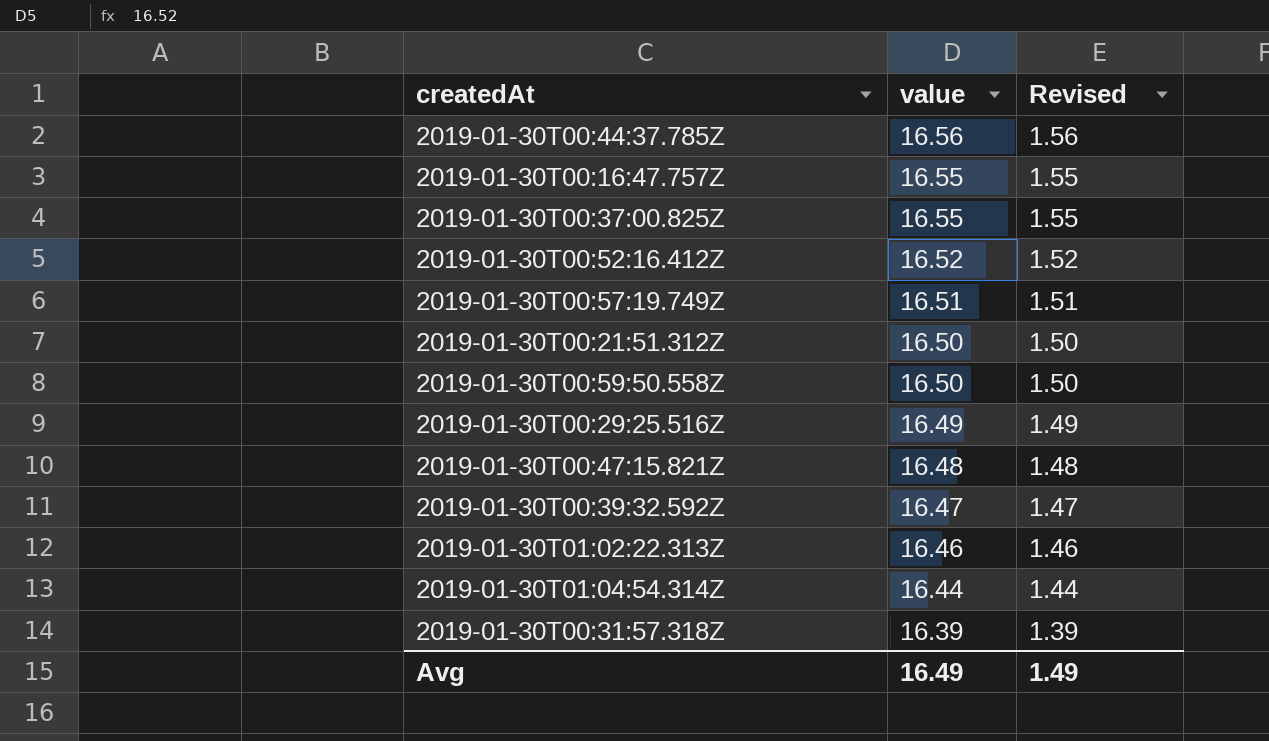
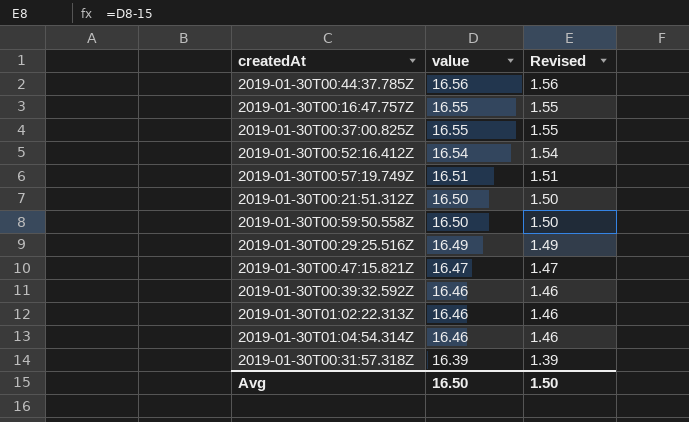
2019-01-30T00:52:16.412Z | value: 16.52 -> 16.54
2019-01-30T00:52:16.412Z | Revised: 1.52 -> 1.54
2019-01-30T00:47:15.821Z | value: 16.48 -> 16.47
2019-01-30T00:47:15.821Z | Revised: 1.48 -> 1.47
2019-01-30T00:39:32.592Z | value: 16.47 -> 16.46
2019-01-30T00:39:32.592Z | Revised: 1.47 -> 1.46
2019-01-30T01:04:54.314Z | value: 16.44 -> 16.46
2019-01-30T01:04:54.314Z | Revised: 1.44 -> 1.46
Avg | value: 16.49 -> 16.50
Avg | Revised: 1.49 -> 1.50

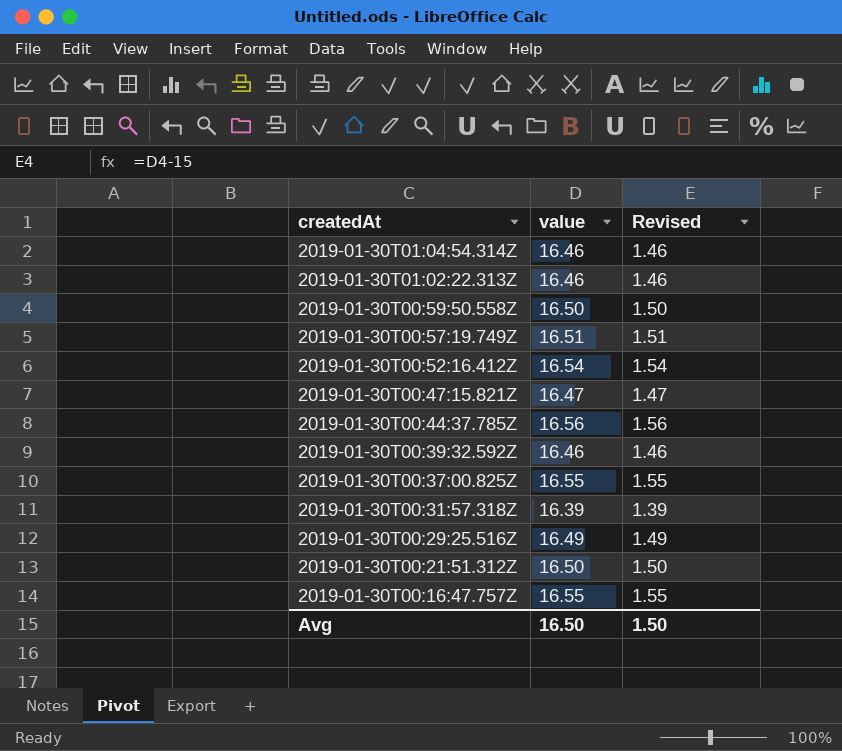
row order: value descending -> createdAt descending

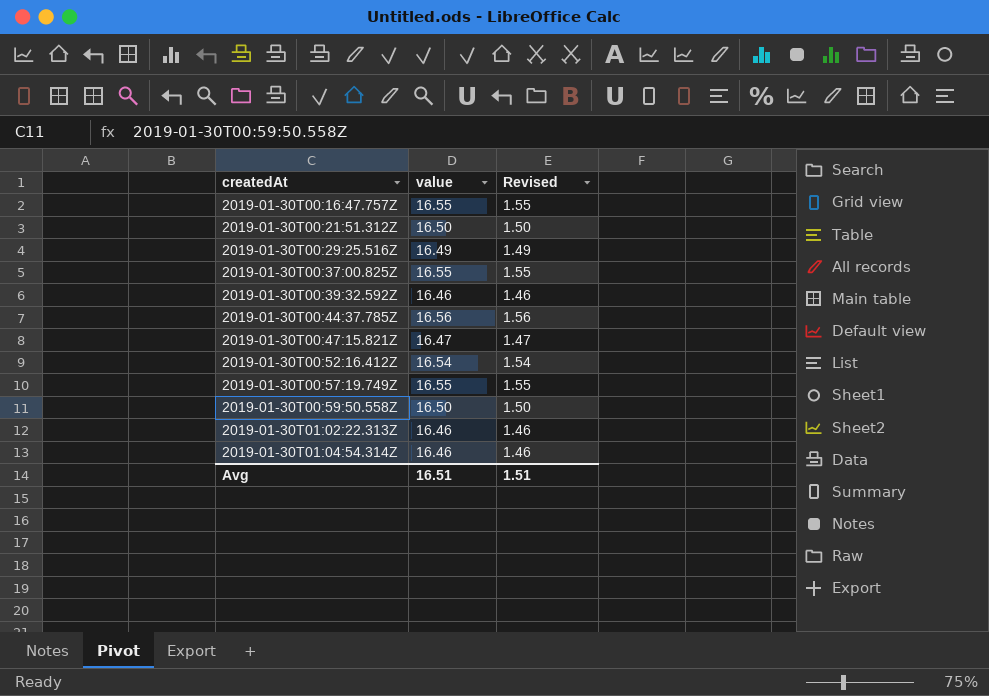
row order: createdAt descending -> createdAt ascending
row 2019-01-30T00:31:57.318Z: 16.39 | 1.39 -> none
2019-01-30T00:57:19.749Z | value: 16.51 -> 16.55
2019-01-30T00:57:19.749Z | Revised: 1.51 -> 1.55
Avg | value: 16.50 -> 16.51
Avg | Revised: 1.50 -> 1.51

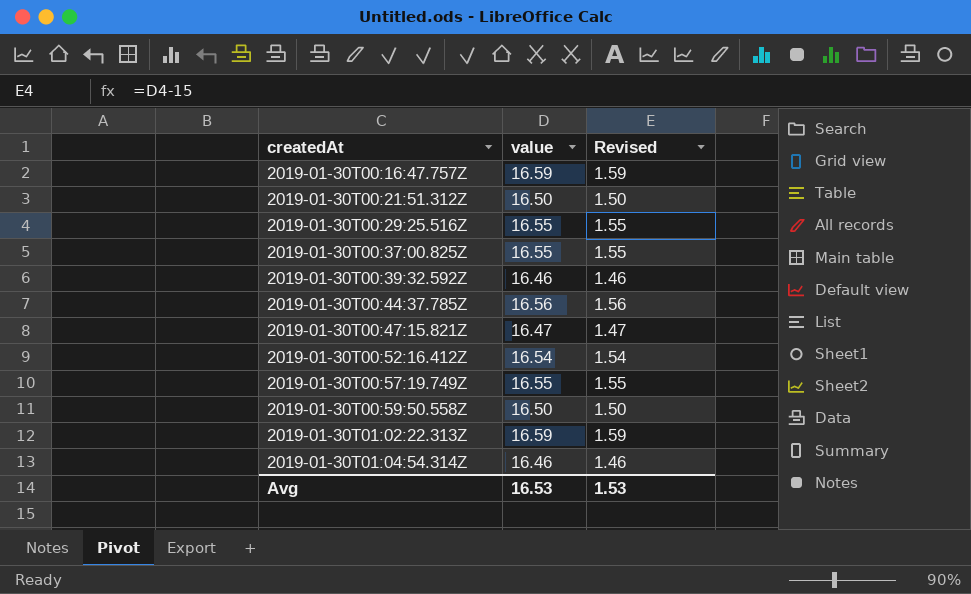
2019-01-30T00:16:47.757Z | value: 16.55 -> 16.59
2019-01-30T00:16:47.757Z | Revised: 1.55 -> 1.59
2019-01-30T00:29:25.516Z | value: 16.49 -> 16.55
2019-01-30T00:29:25.516Z | Revised: 1.49 -> 1.55
2019-01-30T01:02:22.313Z | value: 16.46 -> 16.59
2019-01-30T01:02:22.313Z | Revised: 1.46 -> 1.59
Avg | value: 16.51 -> 16.53
Avg | Revised: 1.51 -> 1.53

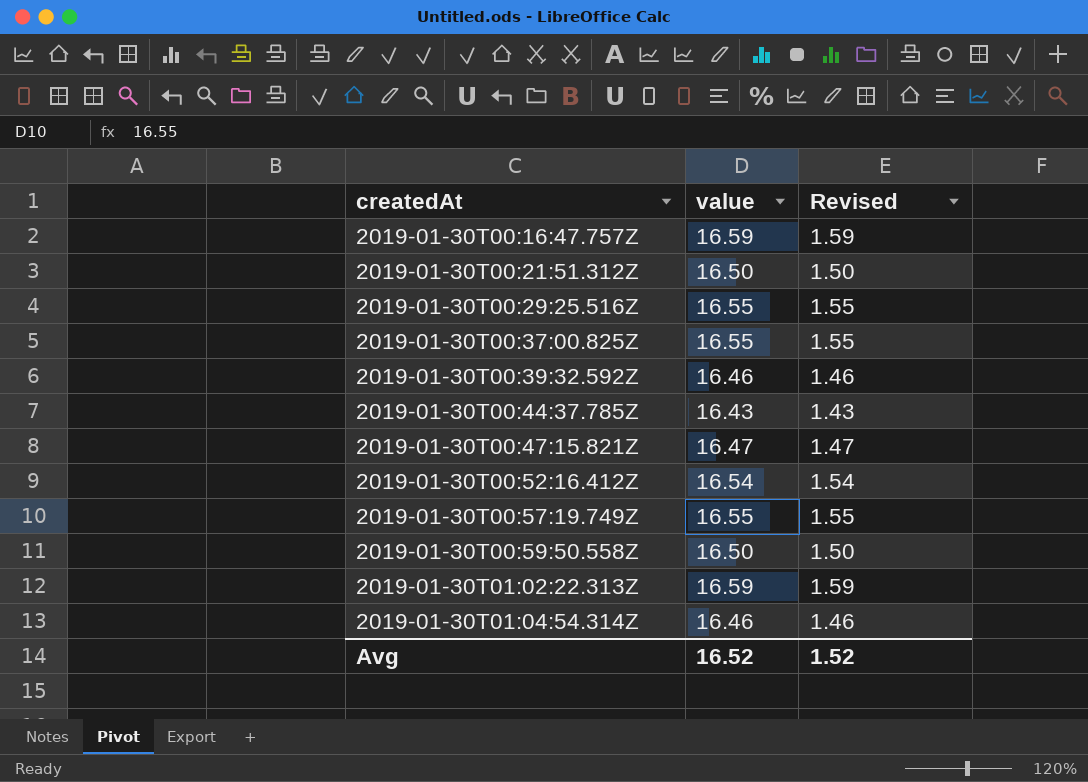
2019-01-30T00:44:37.785Z | value: 16.56 -> 16.43
2019-01-30T00:44:37.785Z | Revised: 1.56 -> 1.43
Avg | value: 16.53 -> 16.52
Avg | Revised: 1.53 -> 1.52

